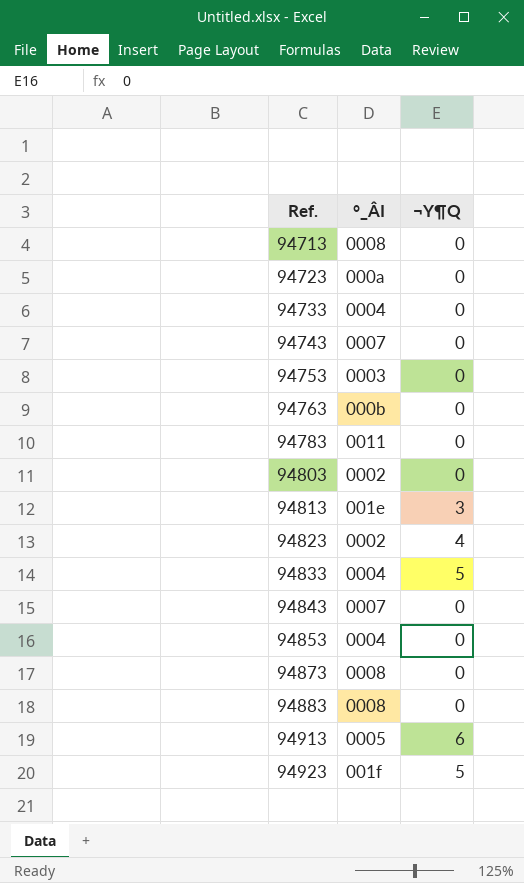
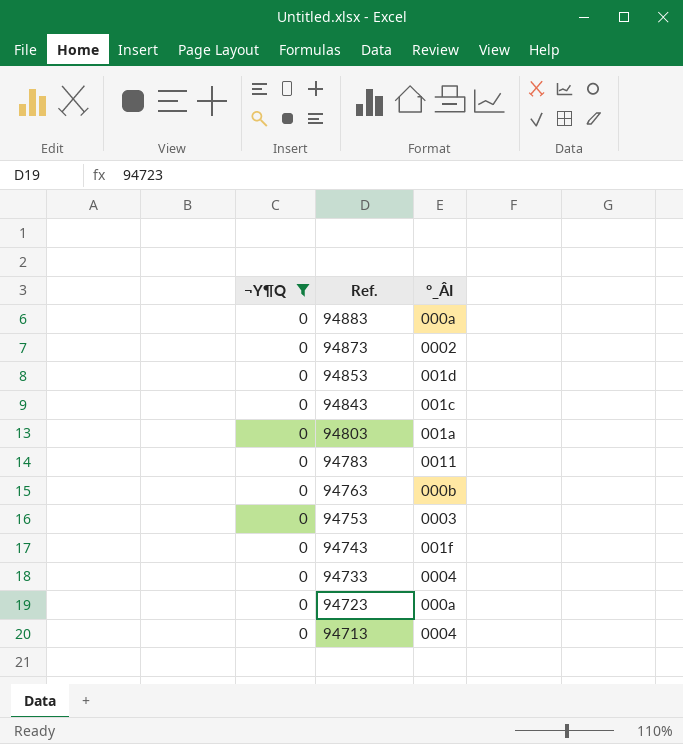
filter: none -> ¬Y¶Q = 0
row order: Ref. ascending -> Ref. descending
column ¬Y¶Q | position: 3 -> 1
94883 | °_ÂI: 0008 -> 000a
94873 | °_ÂI: 0008 -> 0002
94853 | °_ÂI: 0004 -> 001d
94843 | °_ÂI: 0007 -> 001c
94803 | °_ÂI: 0002 -> 001a
94743 | °_ÂI: 0007 -> 001f
94713 | °_ÂI: 0008 -> 0004

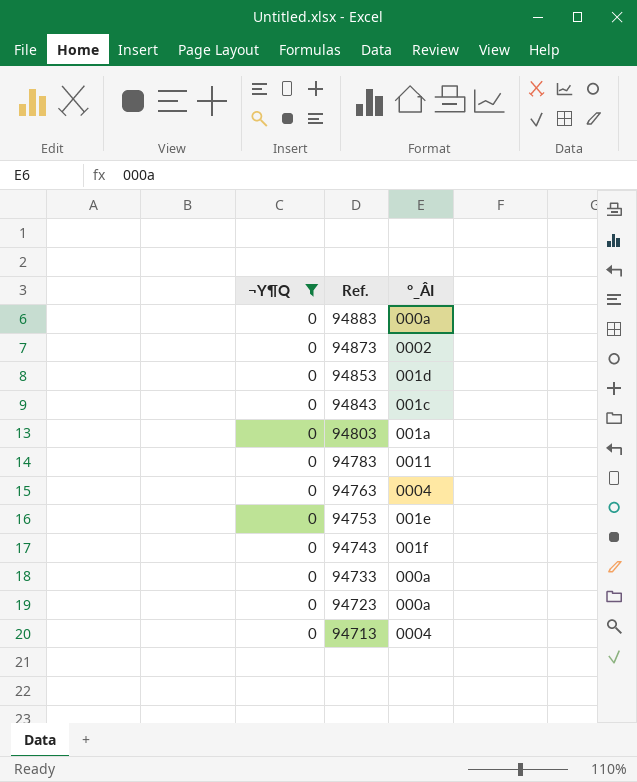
94763 | °_ÂI: 000b -> 0004
94753 | °_ÂI: 0003 -> 001e
94733 | °_ÂI: 0004 -> 000a

